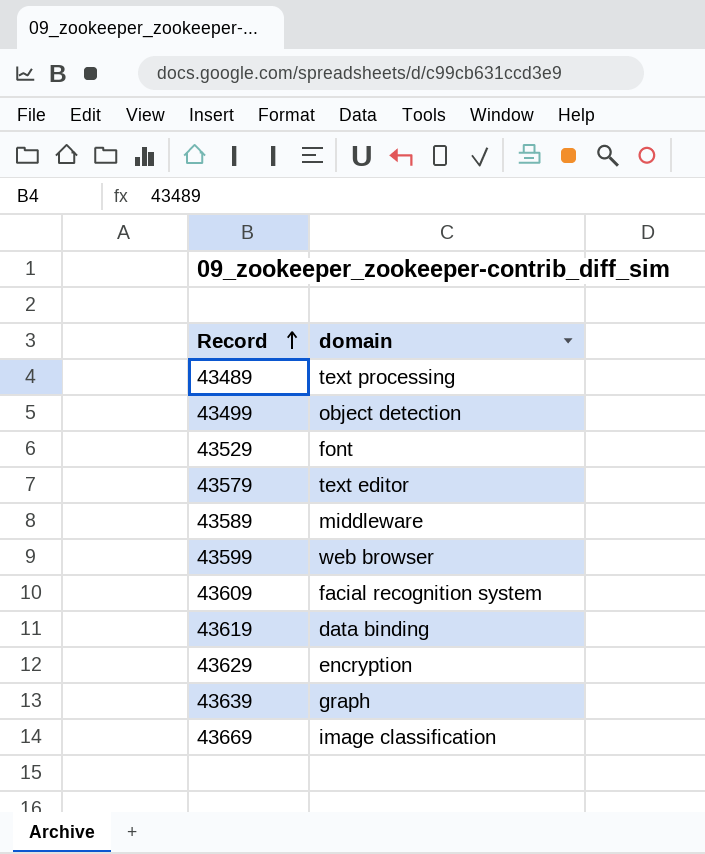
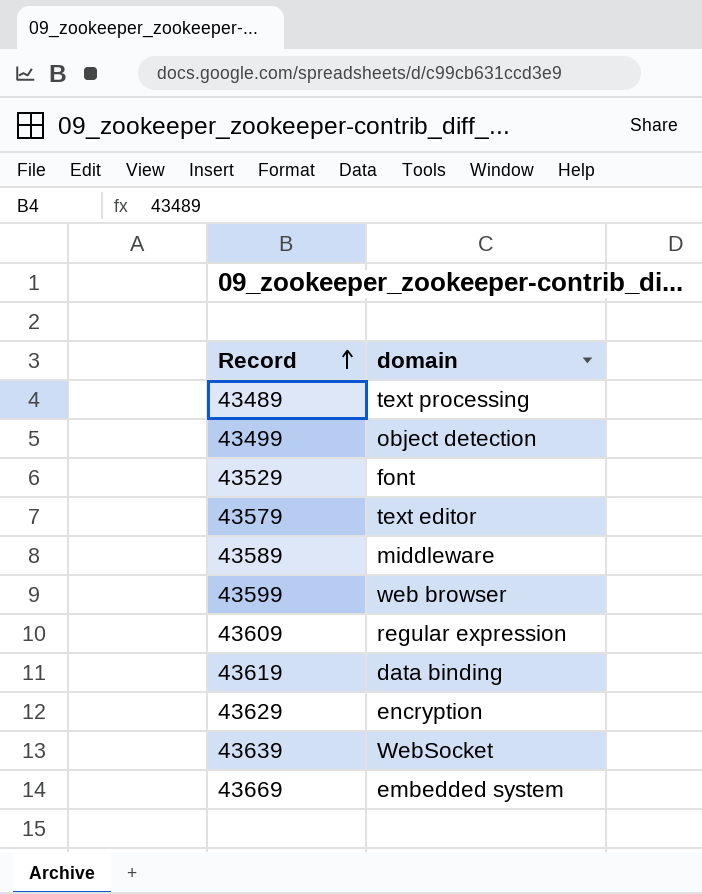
43609 | domain: facial recognition system -> regular expression
43639 | domain: graph -> WebSocket
43669 | domain: image classification -> embedded system

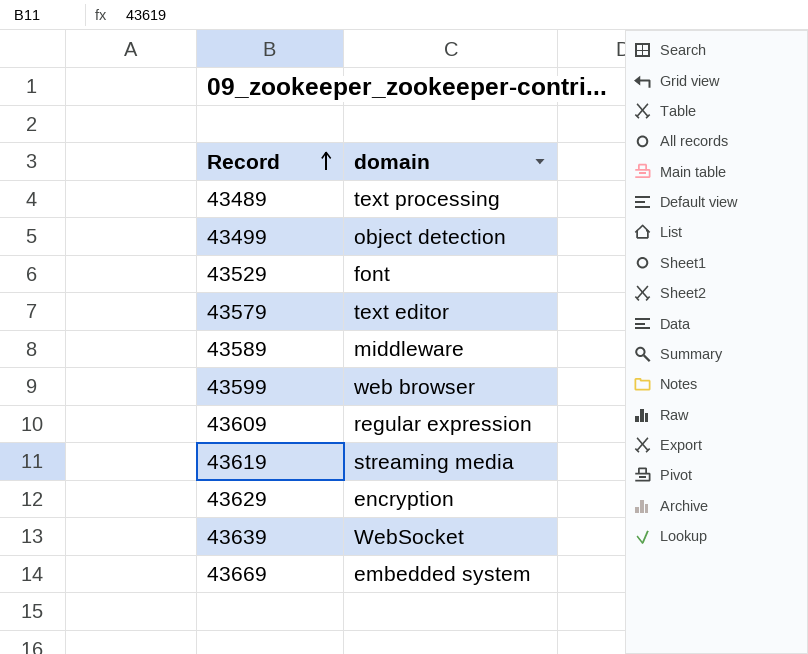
43619 | domain: data binding -> streaming media

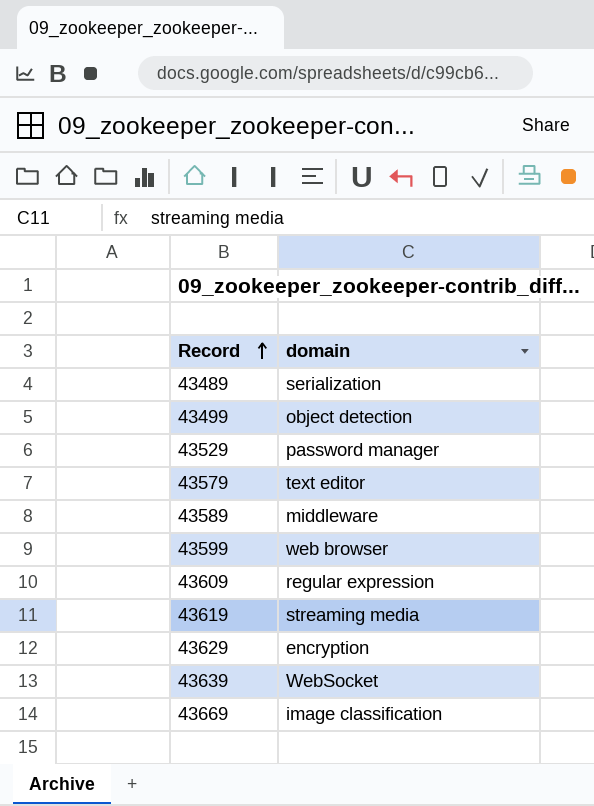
43489 | domain: text processing -> serialization
43529 | domain: font -> password manager
43669 | domain: embedded system -> image classification

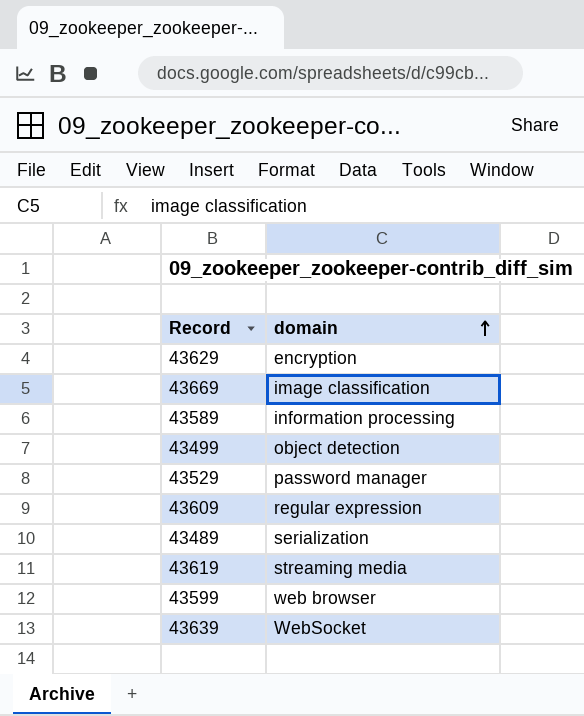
row order: Record ascending -> domain ascending
row 43579: text editor -> none
43589 | domain: middleware -> information processing

